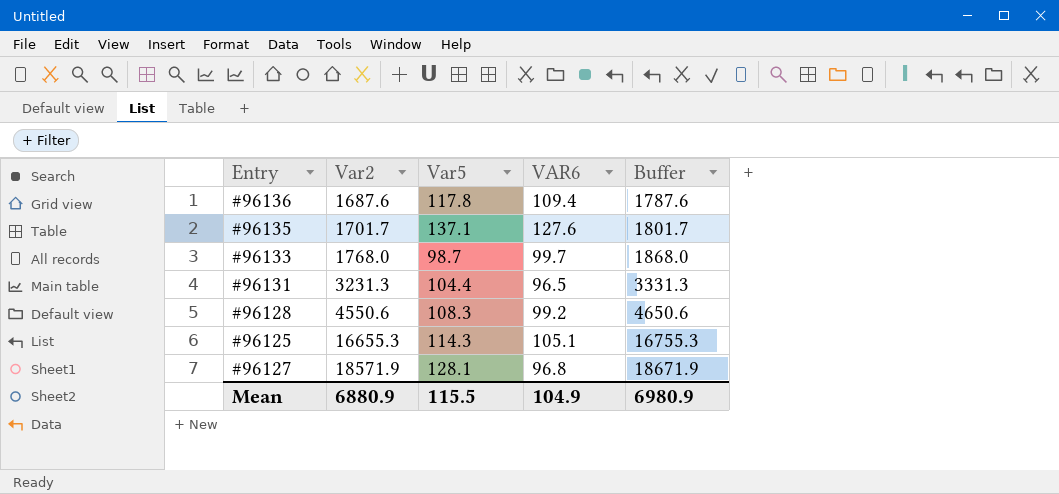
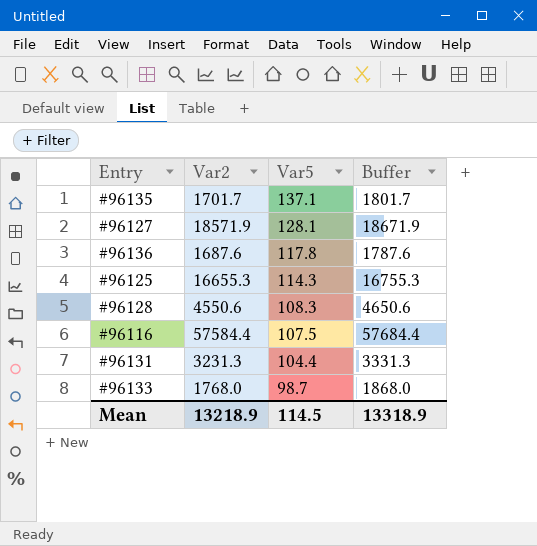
row order: Var2 ascending -> Var5 descending
column VAR6 | position: 4 -> none
row #96116: none -> 57584.4 | 107.5 | 57684.4
Mean | Var2: 6880.9 -> 13218.9
Mean | Var5: 115.5 -> 114.5
Mean | Buffer: 6980.9 -> 13318.9

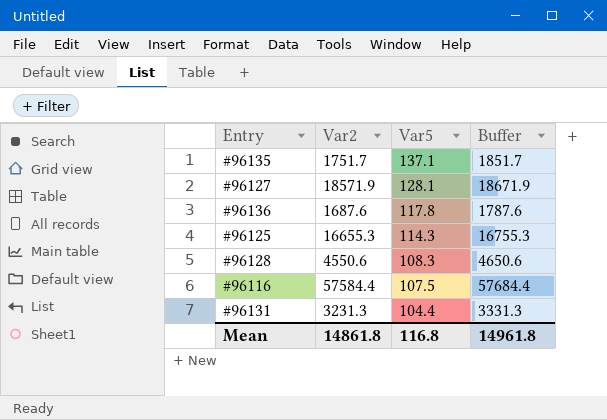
row #96133: 1768.0 | 98.7 | 1868.0 -> none
#96135 | Var2: 1701.7 -> 1751.7
#96135 | Buffer: 1801.7 -> 1851.7
Mean | Var2: 13218.9 -> 14861.8
Mean | Var5: 114.5 -> 116.8
Mean | Buffer: 13318.9 -> 14961.8

